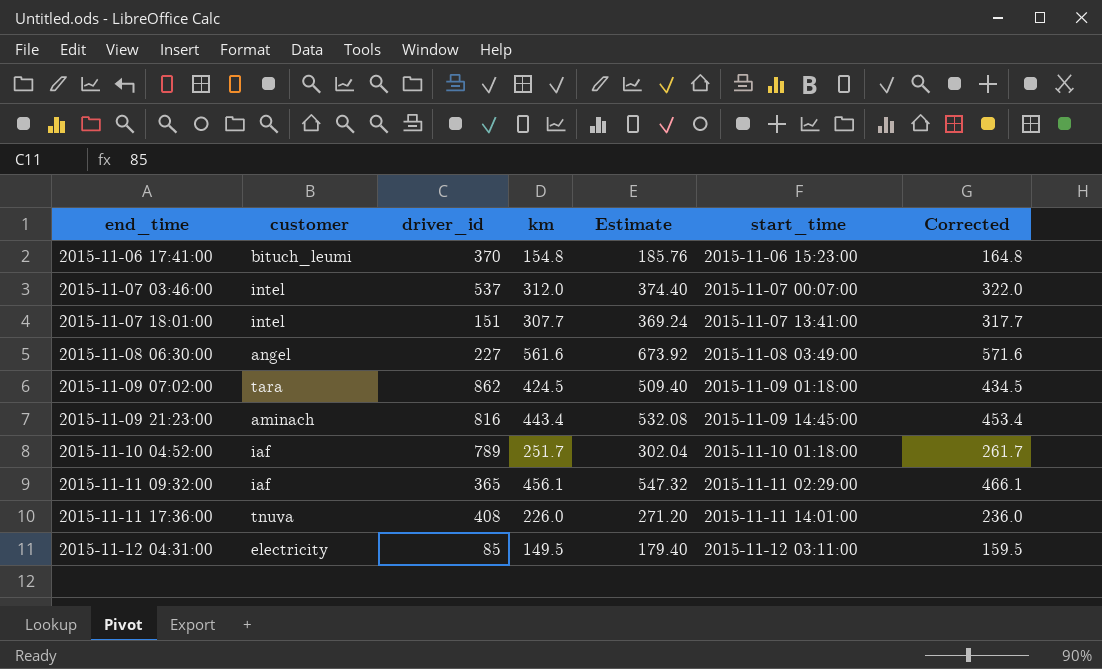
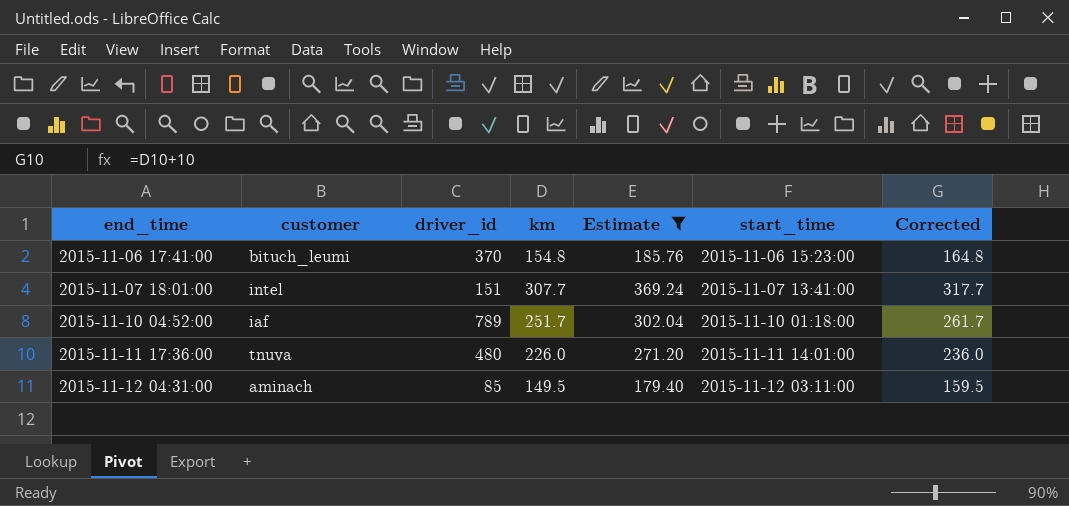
filter: none -> Estimate <= 369.24
2015-11-11 17:36:00 | driver_id: 408 -> 480
2015-11-12 04:31:00 | customer: electricity -> aminach

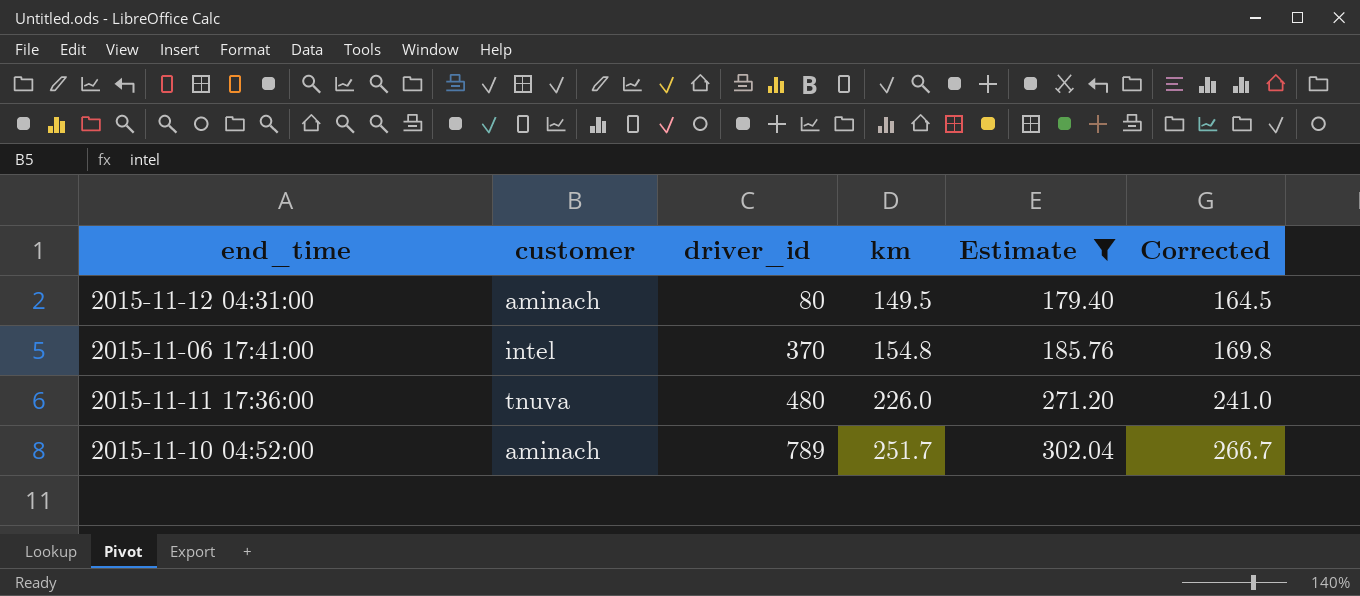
row order: end_time ascending -> driver_id ascending
column start_time | position: 6 -> none
column Corrected | formula: [km] + 10 -> [km] + 15
row 2015-11-07 18:01:00: intel | 151 | 307.7 | 369.24 | 2015-11-07 13:41:00 | 317.7 -> none
2015-11-12 04:31:00 | driver_id: 85 -> 80
2015-11-06 17:41:00 | customer: bituch_leumi -> intel
2015-11-10 04:52:00 | customer: iaf -> aminach

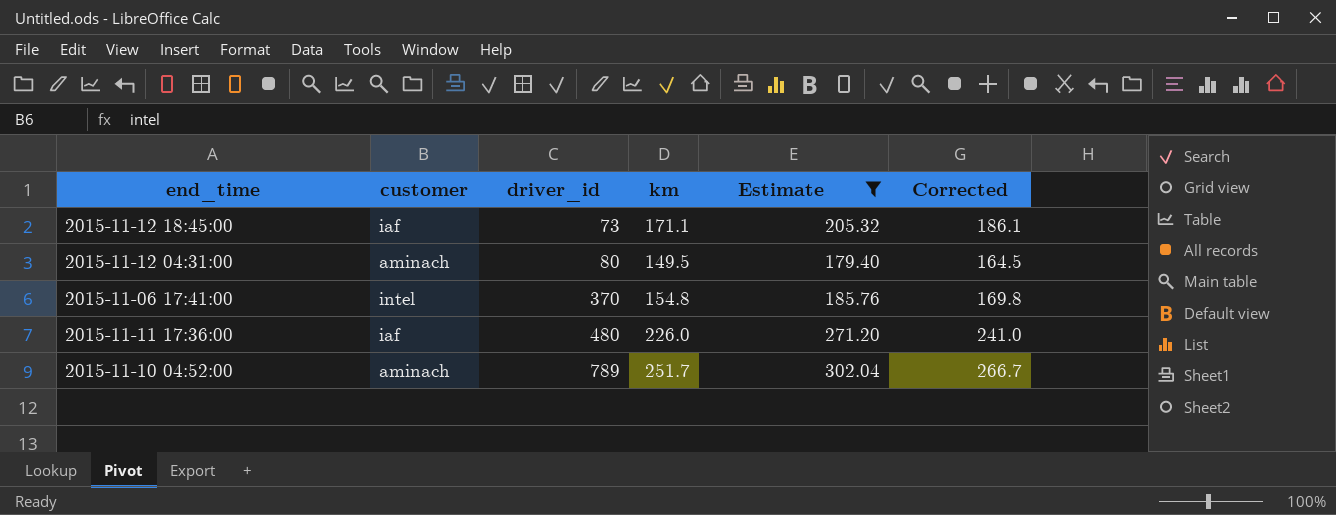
row 2015-11-12 18:45:00: none -> iaf | 73 | 171.1 | 205.32 | 186.1
2015-11-11 17:36:00 | customer: tnuva -> iaf

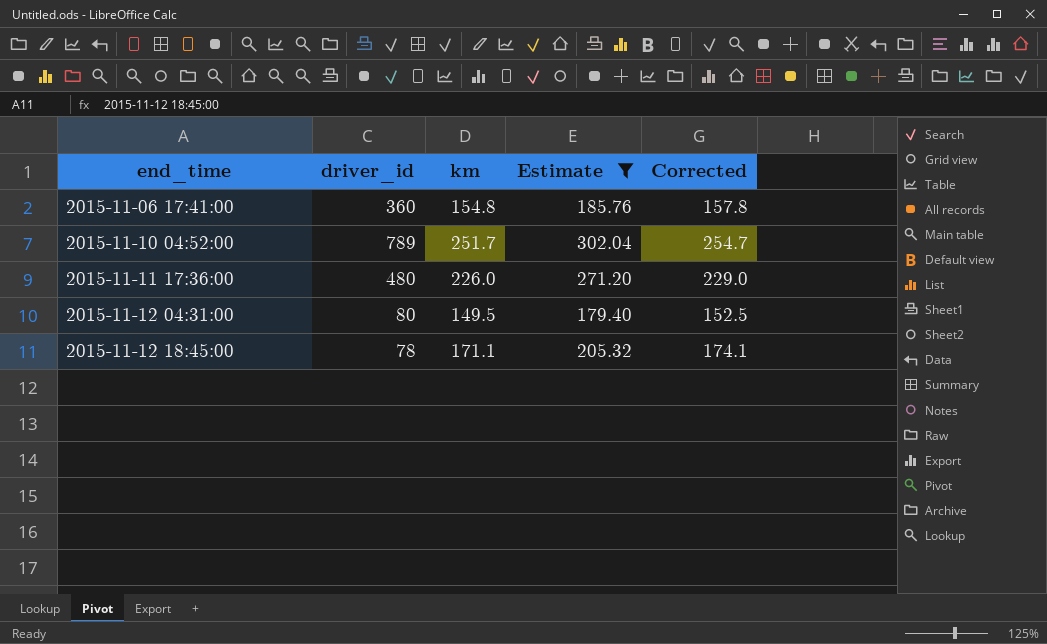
row order: driver_id ascending -> end_time ascending
column customer | position: 2 -> none
column Corrected | formula: [km] + 15 -> [km] + 3
2015-11-06 17:41:00 | driver_id: 370 -> 360
2015-11-12 18:45:00 | driver_id: 73 -> 78

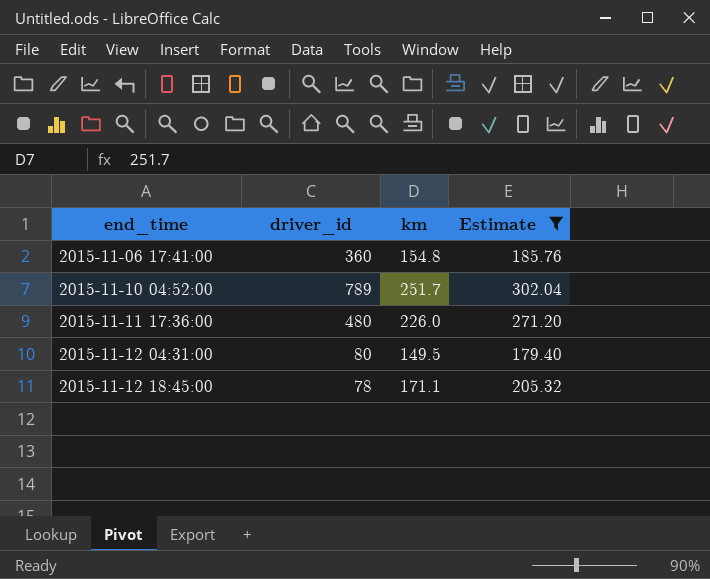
column Corrected | formula: [km] + 3 -> none

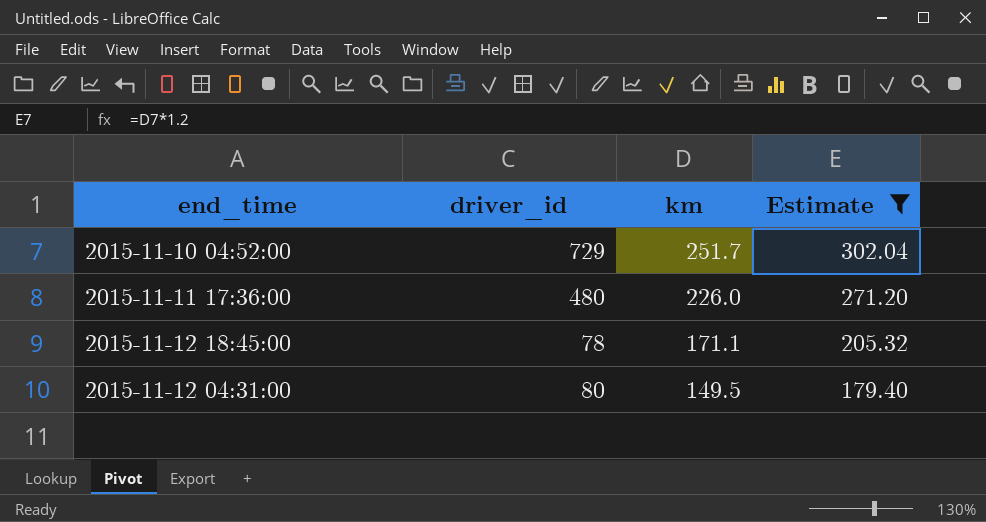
row order: end_time ascending -> km descending
row 2015-11-06 17:41:00: 360 | 154.8 | 185.76 -> none
2015-11-10 04:52:00 | driver_id: 789 -> 729

